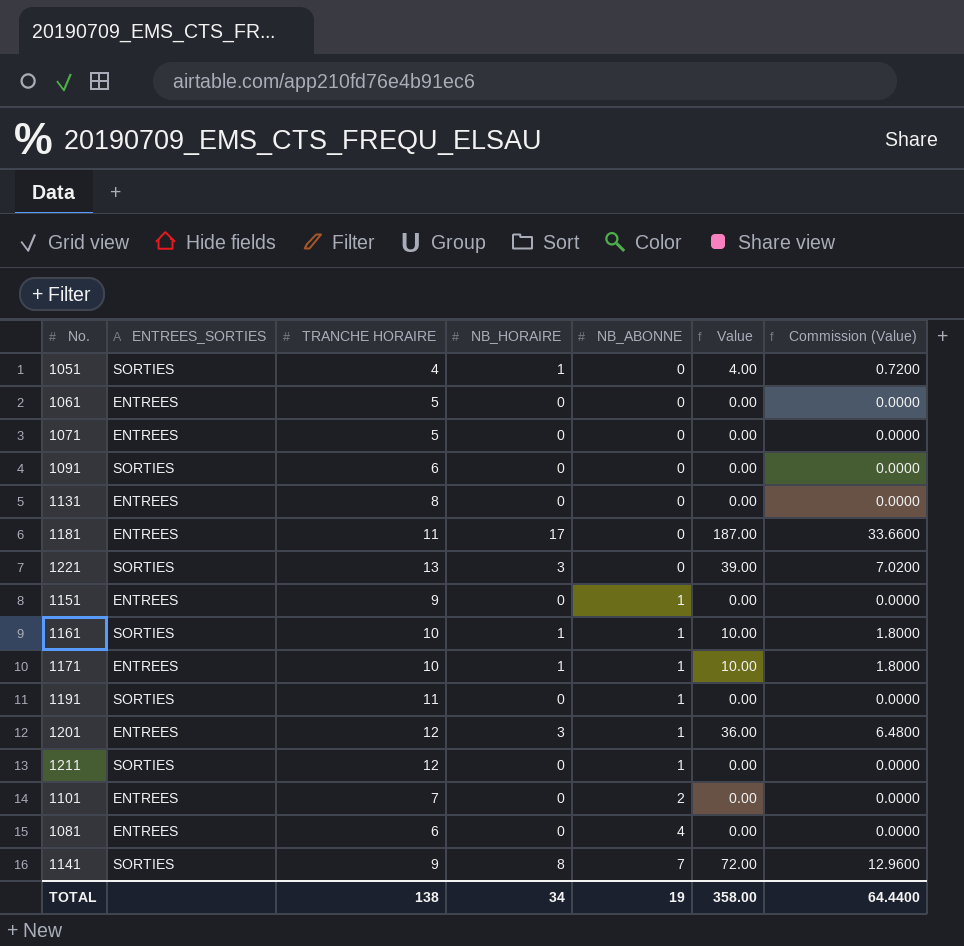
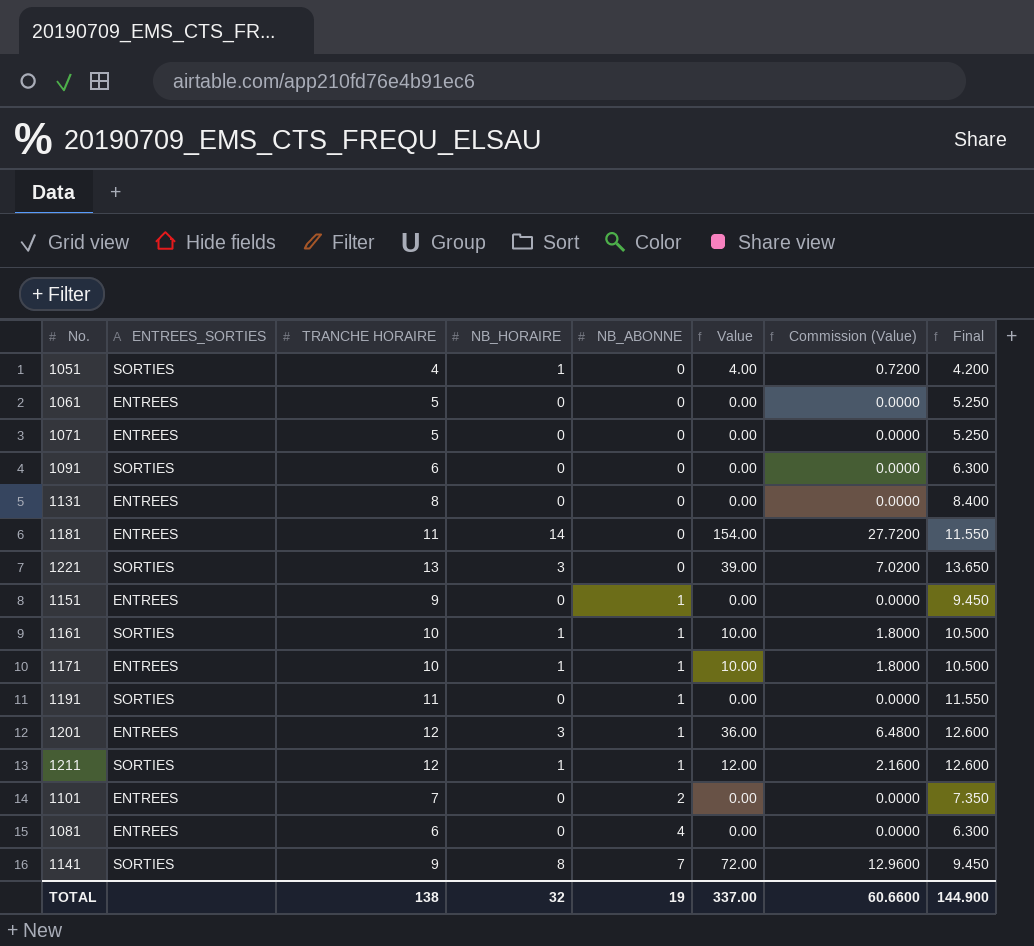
column Final | formula: none -> [TRANCHE HORAIRE] * 1.05
1181 | NB_HORAIRE: 17 -> 14
1181 | Value: 187.00 -> 154.00
1181 | Commission (Value): 33.6600 -> 27.7200
1211 | NB_HORAIRE: 0 -> 1
1211 | Value: 0.00 -> 12.00
1211 | Commission (Value): 0.0000 -> 2.1600
TOTAL | NB_HORAIRE: 34 -> 32
TOTAL | Value: 358.00 -> 337.00
TOTAL | Commission (Value): 64.4400 -> 60.6600

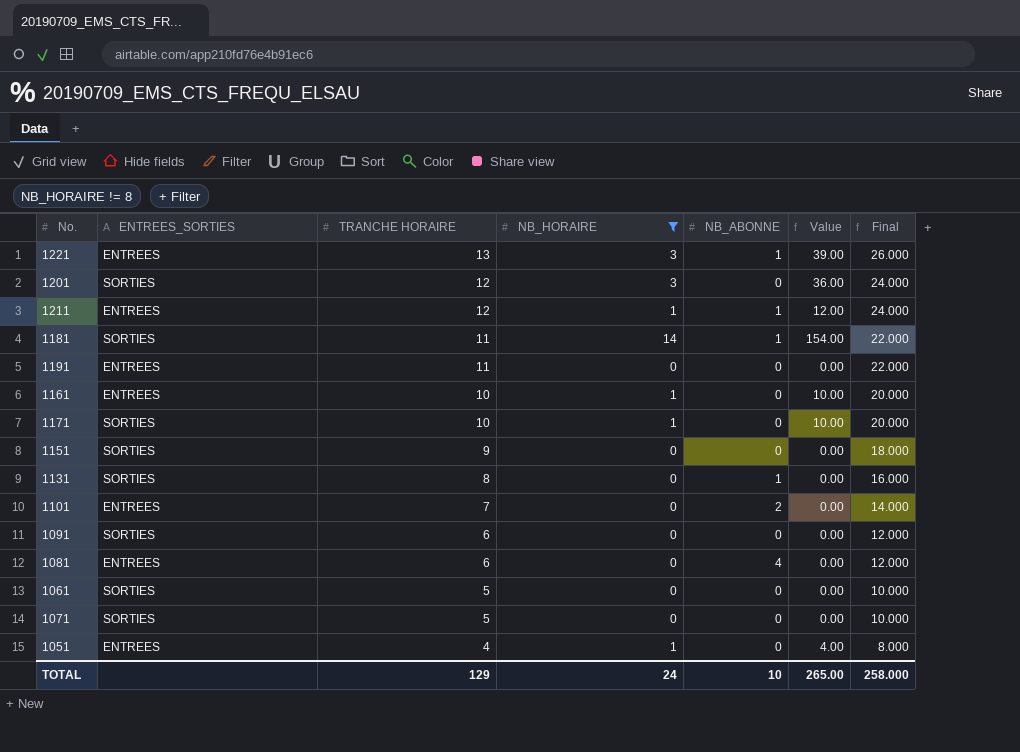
filter: none -> NB_HORAIRE != 8
row order: NB_ABONNE ascending -> TRANCHE HORAIRE descending
column Commission (Value) | formula: [Value] * 0.18 -> none
column Final | formula: [TRANCHE HORAIRE] * 1.05 -> [TRANCHE HORAIRE] * 2
1221 | ENTREES_SORTIES: SORTIES -> ENTREES
1221 | NB_ABONNE: 0 -> 1
1201 | ENTREES_SORTIES: ENTREES -> SORTIES
1201 | NB_ABONNE: 1 -> 0
1211 | ENTREES_SORTIES: SORTIES -> ENTREES
1181 | ENTREES_SORTIES: ENTREES -> SORTIES
1181 | NB_ABONNE: 0 -> 1
1191 | ENTREES_SORTIES: SORTIES -> ENTREES
1191 | NB_ABONNE: 1 -> 0
1161 | ENTREES_SORTIES: SORTIES -> ENTREES
1161 | NB_ABONNE: 1 -> 0
1171 | ENTREES_SORTIES: ENTREES -> SORTIES
1171 | NB_ABONNE: 1 -> 0
1151 | ENTREES_SORTIES: ENTREES -> SORTIES
1151 | NB_ABONNE: 1 -> 0
1131 | ENTREES_SORTIES: ENTREES -> SORTIES
1131 | NB_ABONNE: 0 -> 1
1061 | ENTREES_SORTIES: ENTREES -> SORTIES
1071 | ENTREES_SORTIES: ENTREES -> SORTIES
1051 | ENTREES_SORTIES: SORTIES -> ENTREES
TOTAL | TRANCHE HORAIRE: 138 -> 129
TOTAL | NB_HORAIRE: 32 -> 24
TOTAL | NB_ABONNE: 19 -> 10
TOTAL | Value: 337.00 -> 265.00
TOTAL | Final: 144.900 -> 258.000

